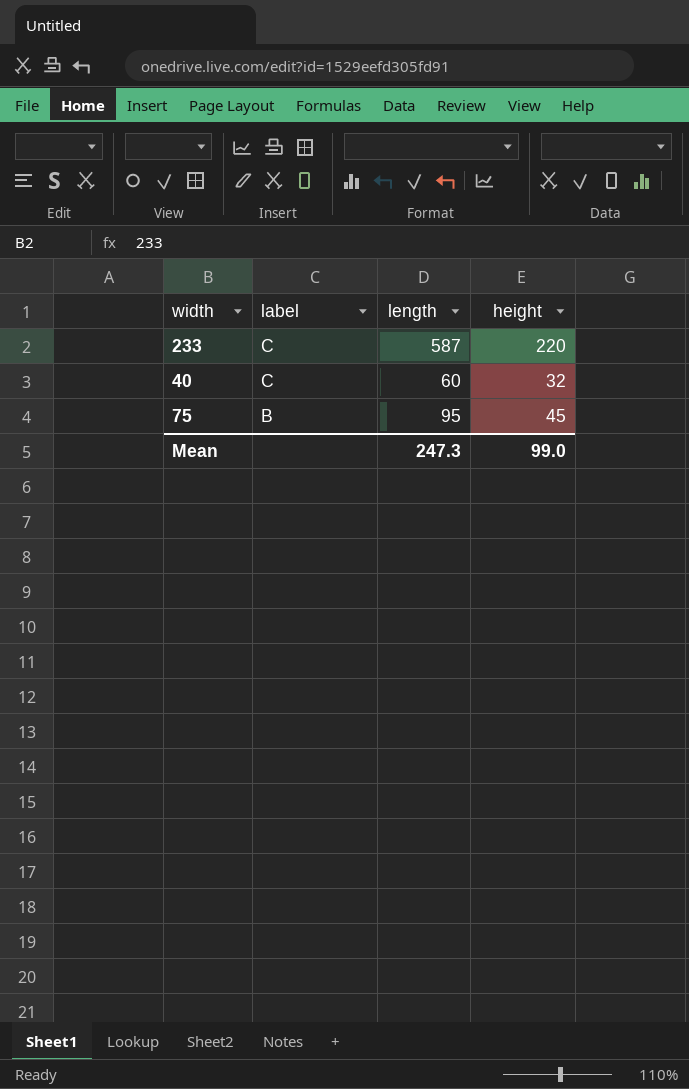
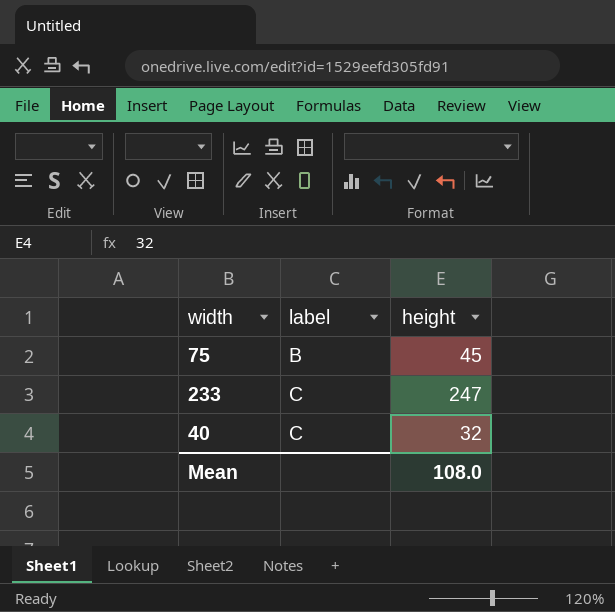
row order: label descending -> label ascending
column length | position: 3 -> none
233 | height: 220 -> 247
Mean | height: 99.0 -> 108.0

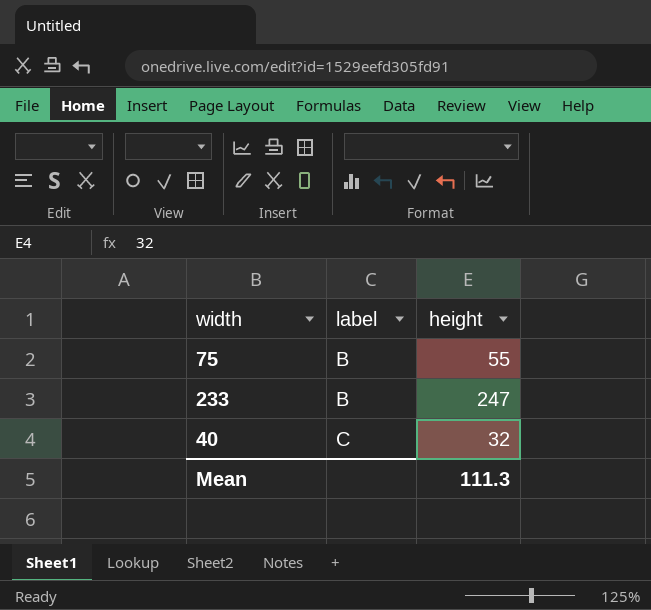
75 | height: 45 -> 55
233 | label: C -> B
Mean | height: 108.0 -> 111.3

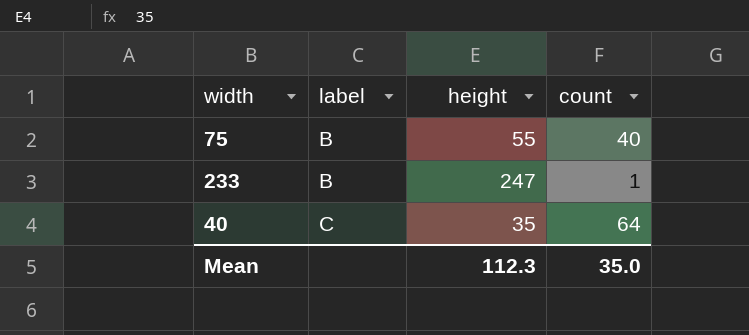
column count | position: none -> 4
40 | height: 32 -> 35
Mean | height: 111.3 -> 112.3

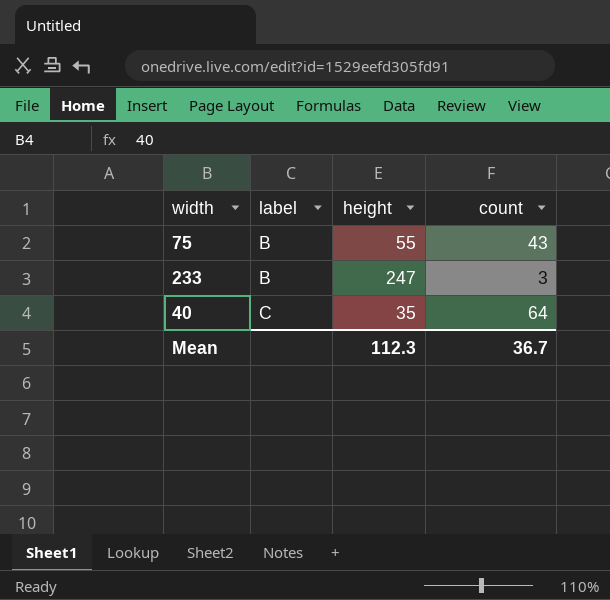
75 | count: 40 -> 43
233 | count: 1 -> 3
Mean | count: 35.0 -> 36.7

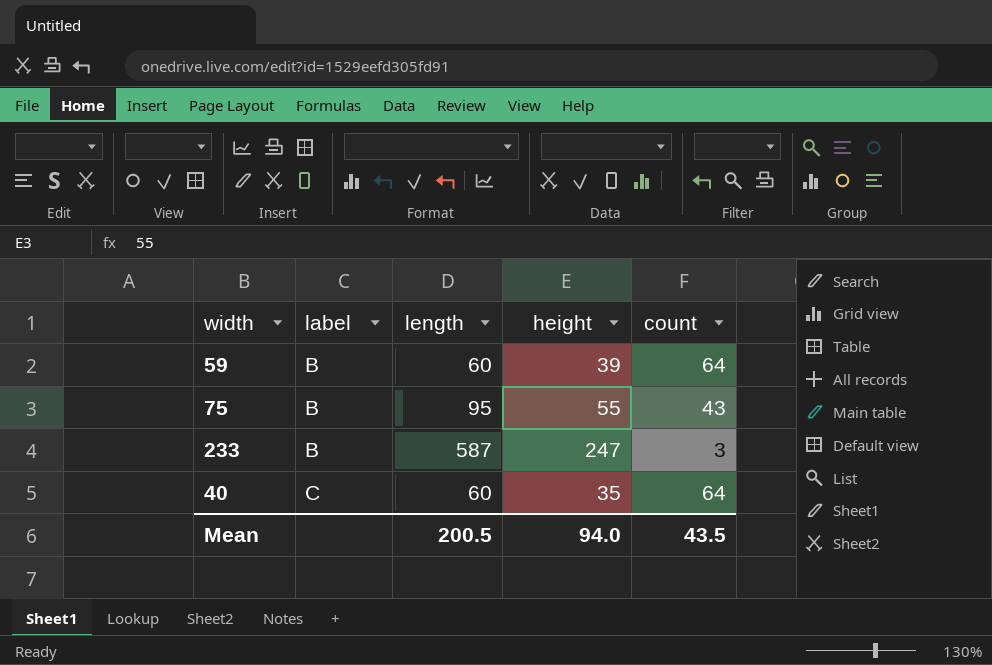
column length | position: none -> 3
row 59: none -> B | 60 | 39 | 64
Mean | height: 112.3 -> 94.0
Mean | count: 36.7 -> 43.5

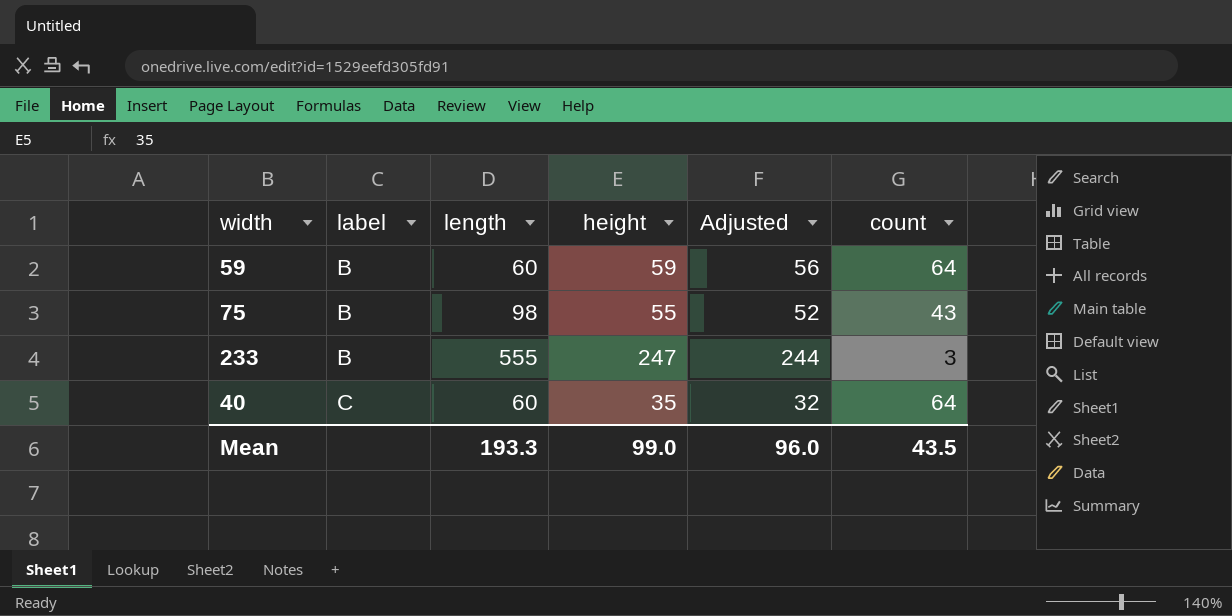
column Adjusted | formula: none -> [height] - 3
59 | height: 39 -> 59
75 | length: 95 -> 98
233 | length: 587 -> 555
Mean | length: 200.5 -> 193.3
Mean | height: 94.0 -> 99.0

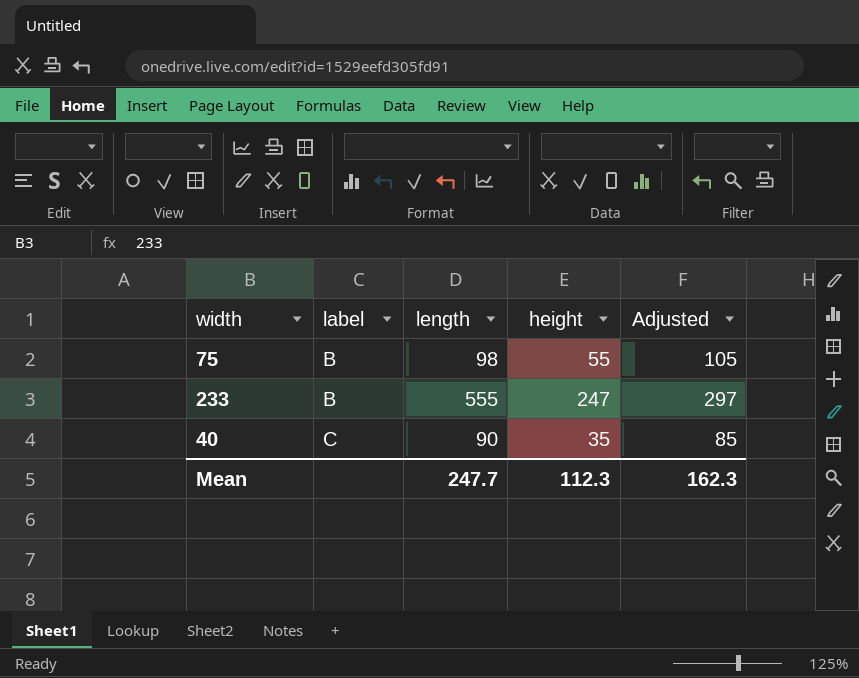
column count | position: 6 -> none
column Adjusted | formula: [height] - 3 -> [height] + 50
row 59: B | 60 | 59 | 56 | 64 -> none
40 | length: 60 -> 90
Mean | length: 193.3 -> 247.7
Mean | height: 99.0 -> 112.3
Mean | Adjusted: 96.0 -> 162.3

